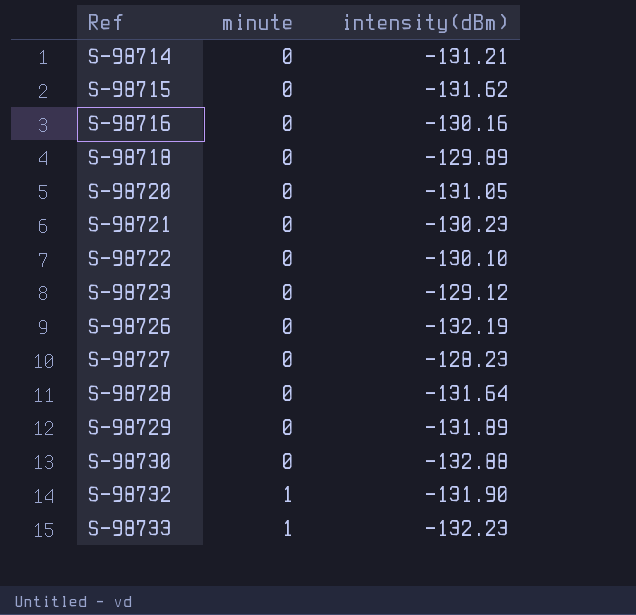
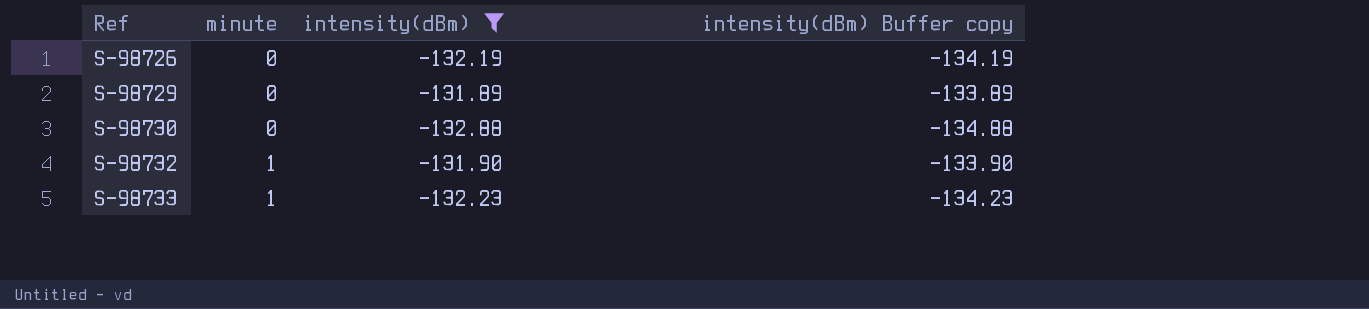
filter: none -> intensity(dBm) <= -131.89
column intensity(dBm) Buffer copy | formula: none -> [intensity(dBm)] - 2

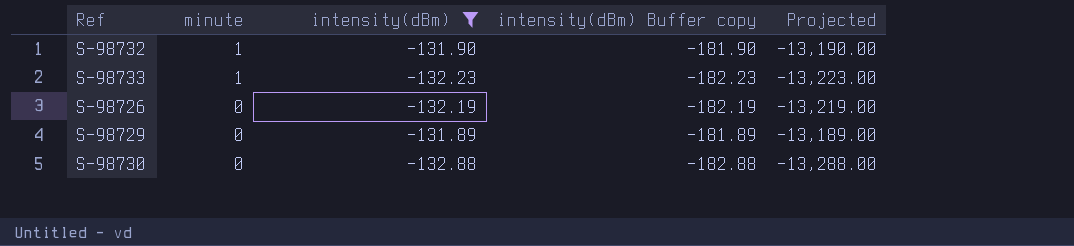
row order: Ref ascending -> minute descending
column intensity(dBm) Buffer copy | formula: [intensity(dBm)] - 2 -> [intensity(dBm)] - 50
column Projected | formula: none -> [intensity(dBm)] * 100

